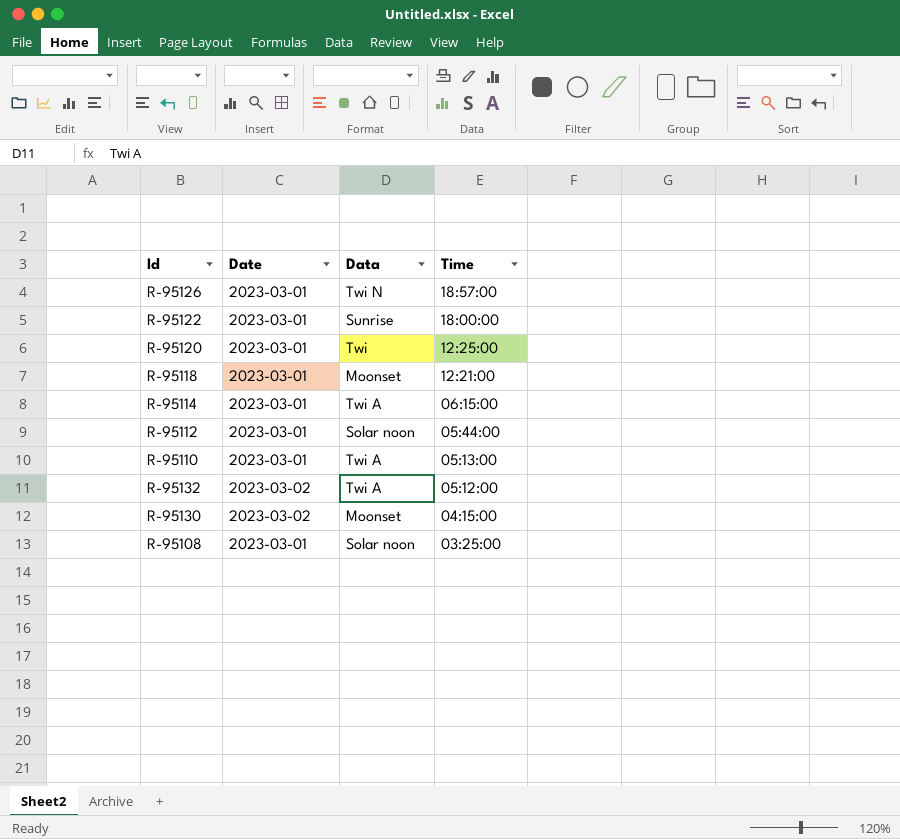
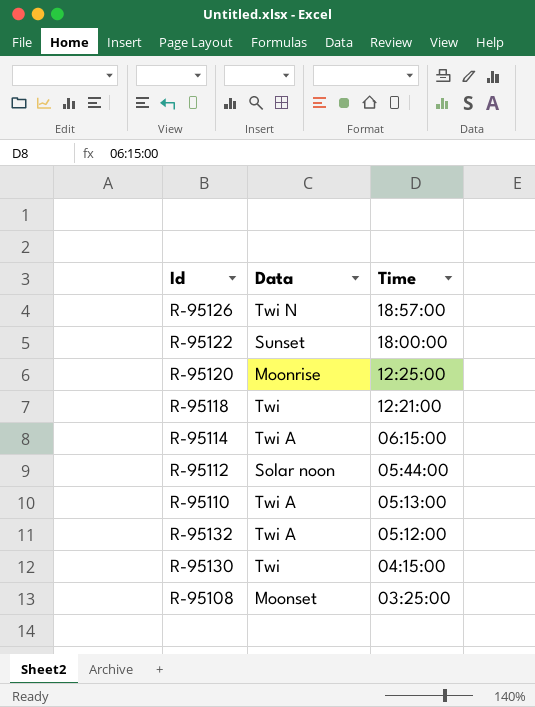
column Date | position: 2 -> none
R-95122 | Data: Sunrise -> Sunset
R-95120 | Data: Twi -> Moonrise
R-95118 | Data: Moonset -> Twi
R-95130 | Data: Moonset -> Twi
R-95108 | Data: Solar noon -> Moonset

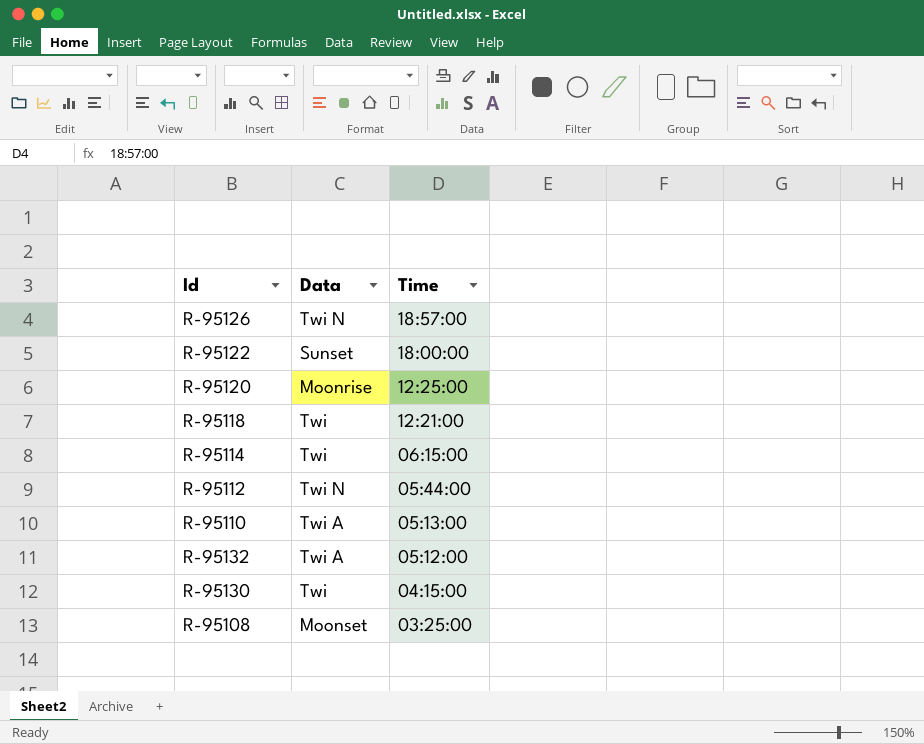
R-95114 | Data: Twi A -> Twi
R-95112 | Data: Solar noon -> Twi N

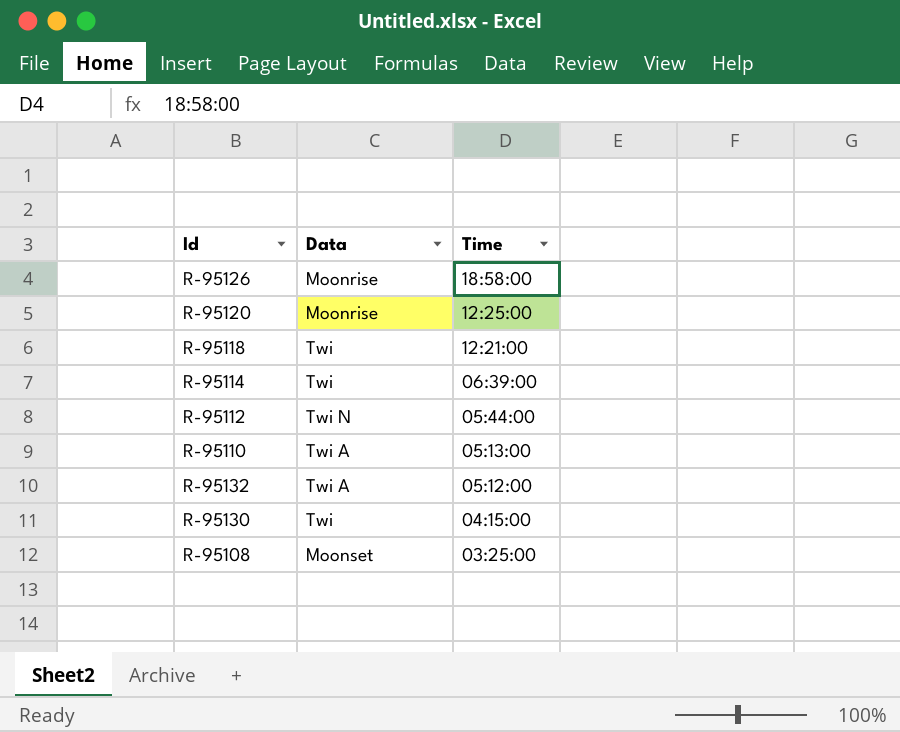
row R-95122: Sunset | 18:00:00 -> none
R-95126 | Data: Twi N -> Moonrise
R-95126 | Time: 18:57:00 -> 18:58:00
R-95114 | Time: 06:15:00 -> 06:39:00

